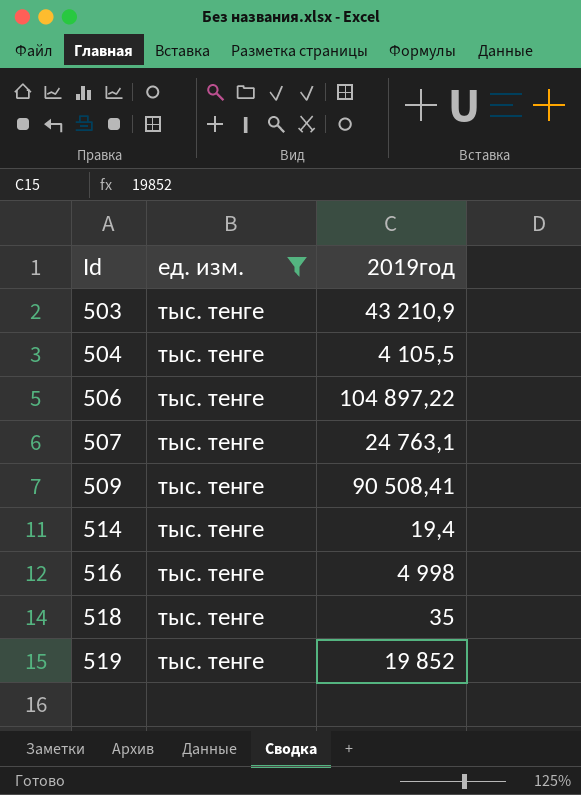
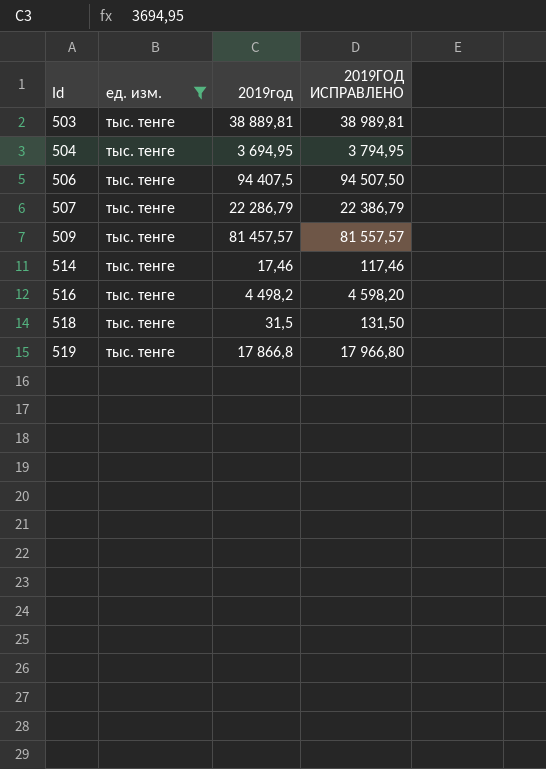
column 2019ГОД ИСПРАВЛЕНО | formula: none -> [2019год] + 100
503 | 2019год: 43 210,9 -> 38 889,81
504 | 2019год: 4 105,5 -> 3 694,95
506 | 2019год: 104 897,22 -> 94 407,5
507 | 2019год: 24 763,1 -> 22 286,79
509 | 2019год: 90 508,41 -> 81 457,57
514 | 2019год: 19,4 -> 17,46
516 | 2019год: 4 998 -> 4 498,2
518 | 2019год: 35 -> 31,5
519 | 2019год: 19 852 -> 17 866,8

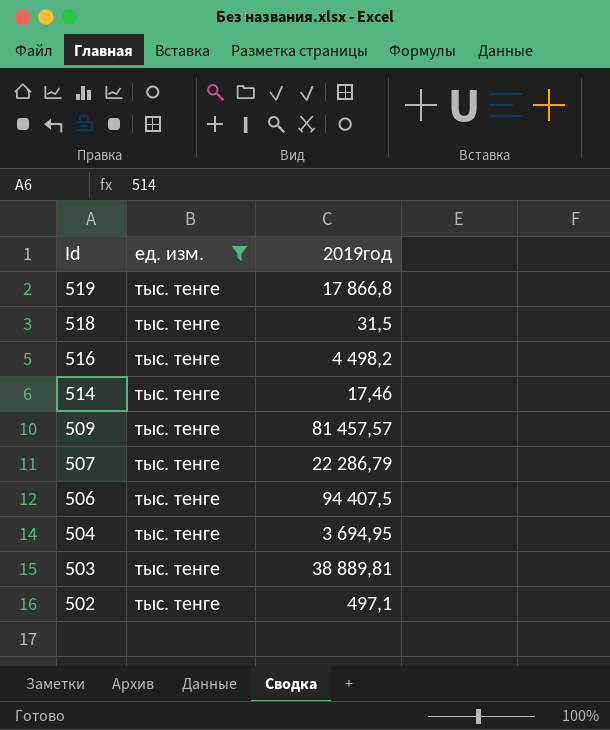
row order: Id ascending -> Id descending
column 2019ГОД ИСПРАВЛЕНО | formula: [2019год] + 100 -> none
row 502: none -> тыс. тенге | 497,1

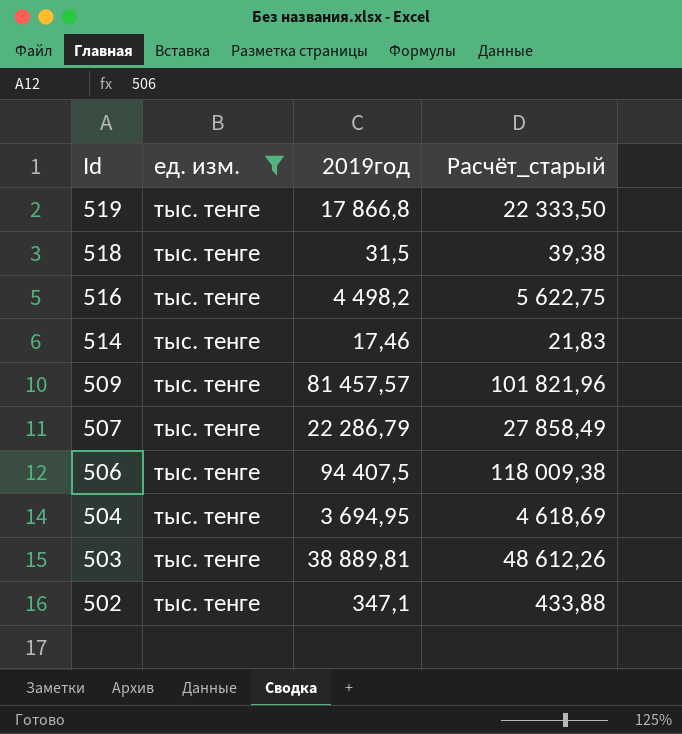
column Расчёт_старый | formula: none -> [2019год] * 1,25
502 | 2019год: 497,1 -> 347,1

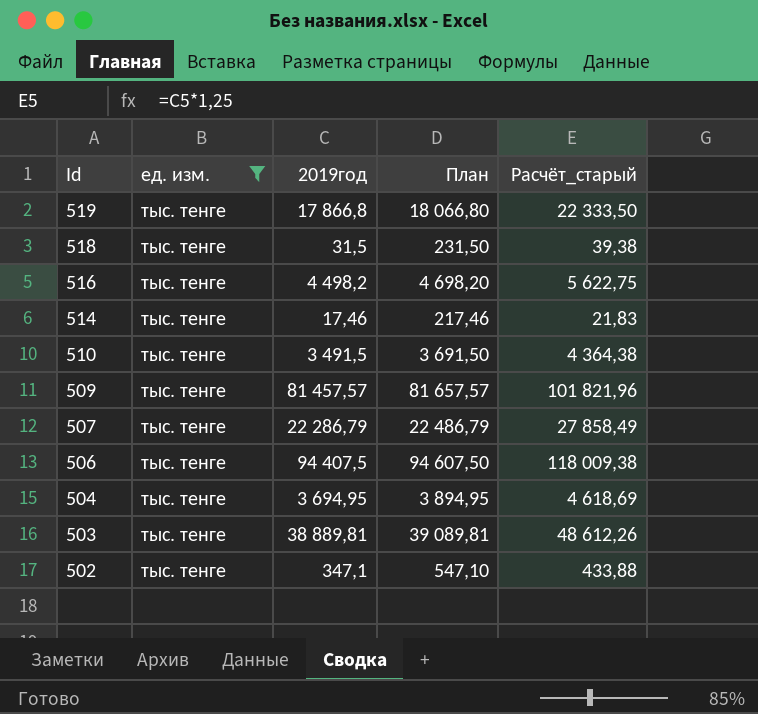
column План | formula: none -> [2019год] + 200
row 510: none -> тыс. тенге | 3 491,5 | 3 691,50 | 4 364,38

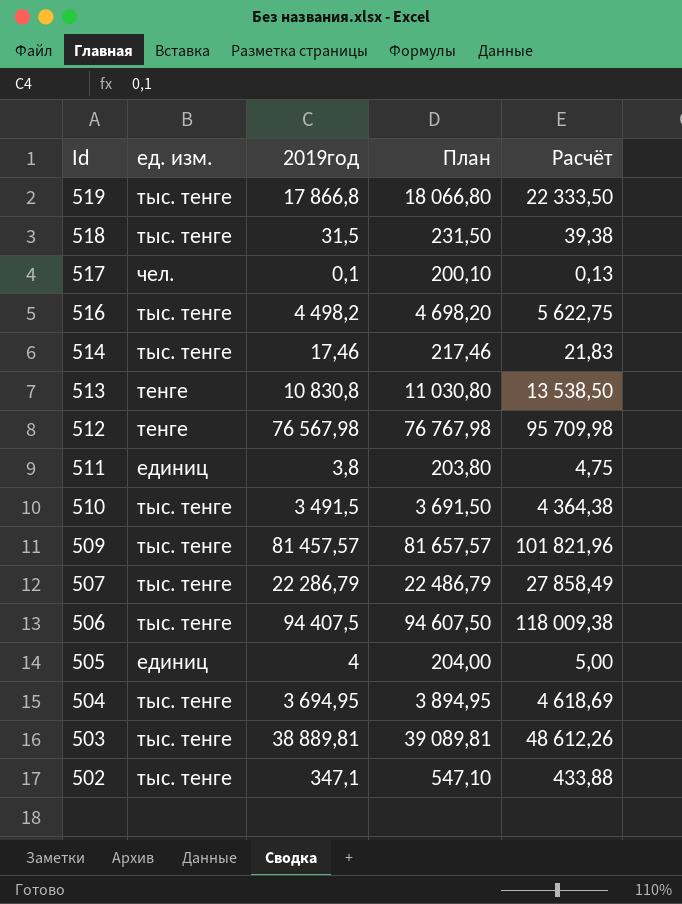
filter: ед. изм. = тыс. тенге -> none
column name: Расчёт_старый -> Расчёт

